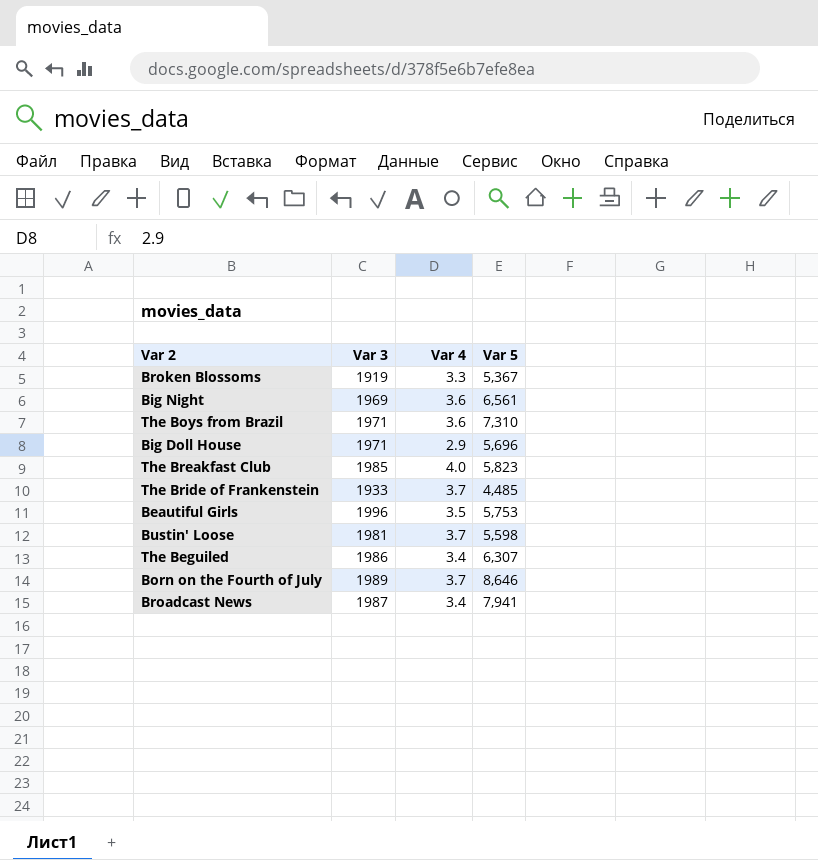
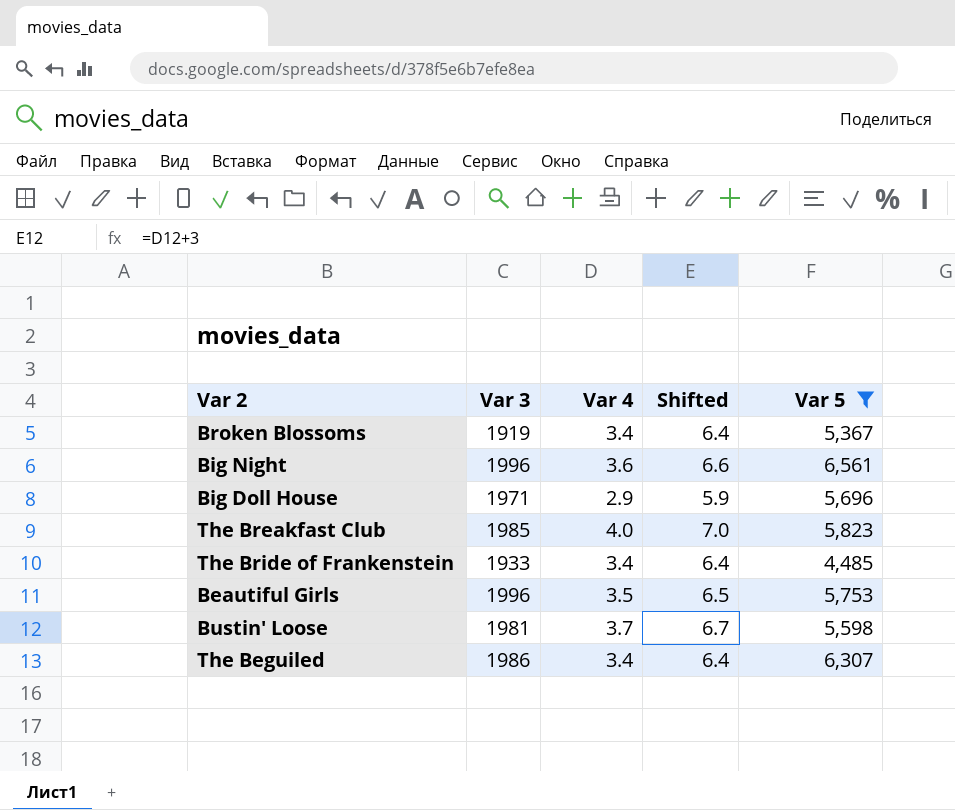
filter: none -> Var 5 <= 6,561
column Shifted | formula: none -> [Var 4] + 3
Broken Blossoms | Var 4: 3.3 -> 3.4
Big Night | Var 3: 1969 -> 1996
The Bride of Frankenstein | Var 4: 3.7 -> 3.4

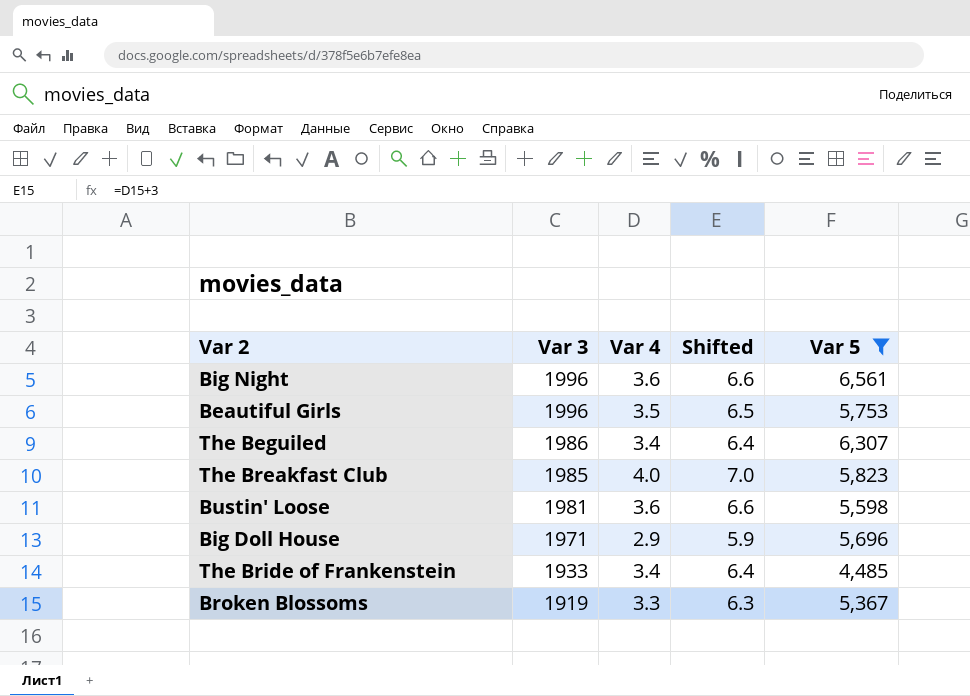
row order: none -> Var 3 descending
Bustin' Loose | Var 4: 3.7 -> 3.6
Bustin' Loose | Shifted: 6.7 -> 6.6
Broken Blossoms | Var 4: 3.4 -> 3.3
Broken Blossoms | Shifted: 6.4 -> 6.3

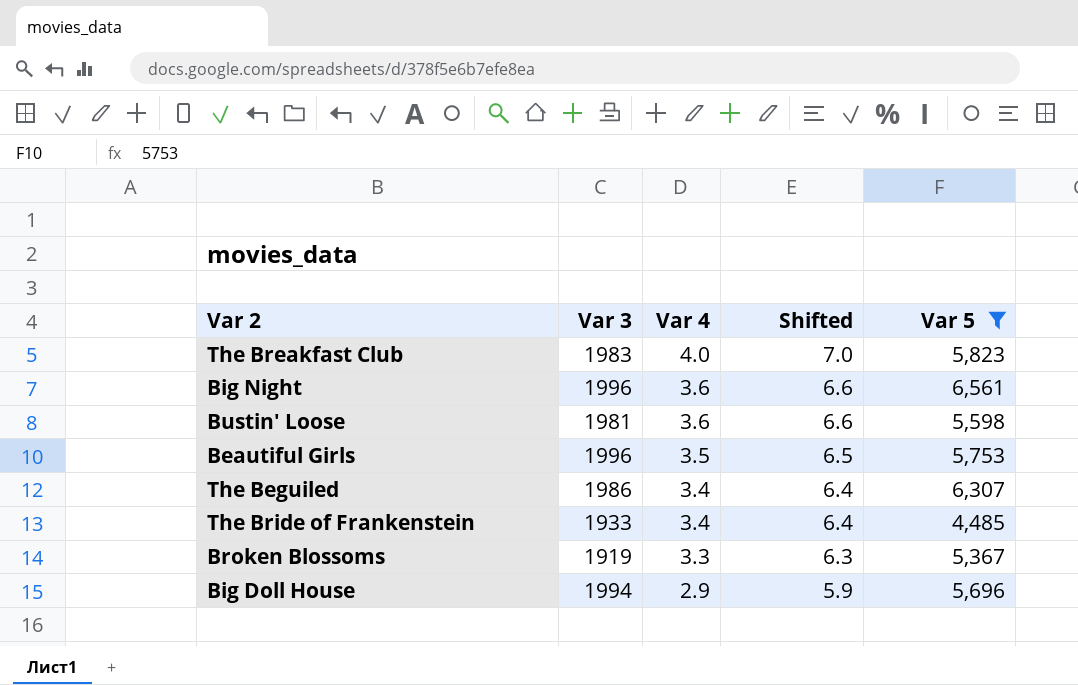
row order: Var 3 descending -> Var 4 descending
The Breakfast Club | Var 3: 1985 -> 1983
Big Doll House | Var 3: 1971 -> 1994

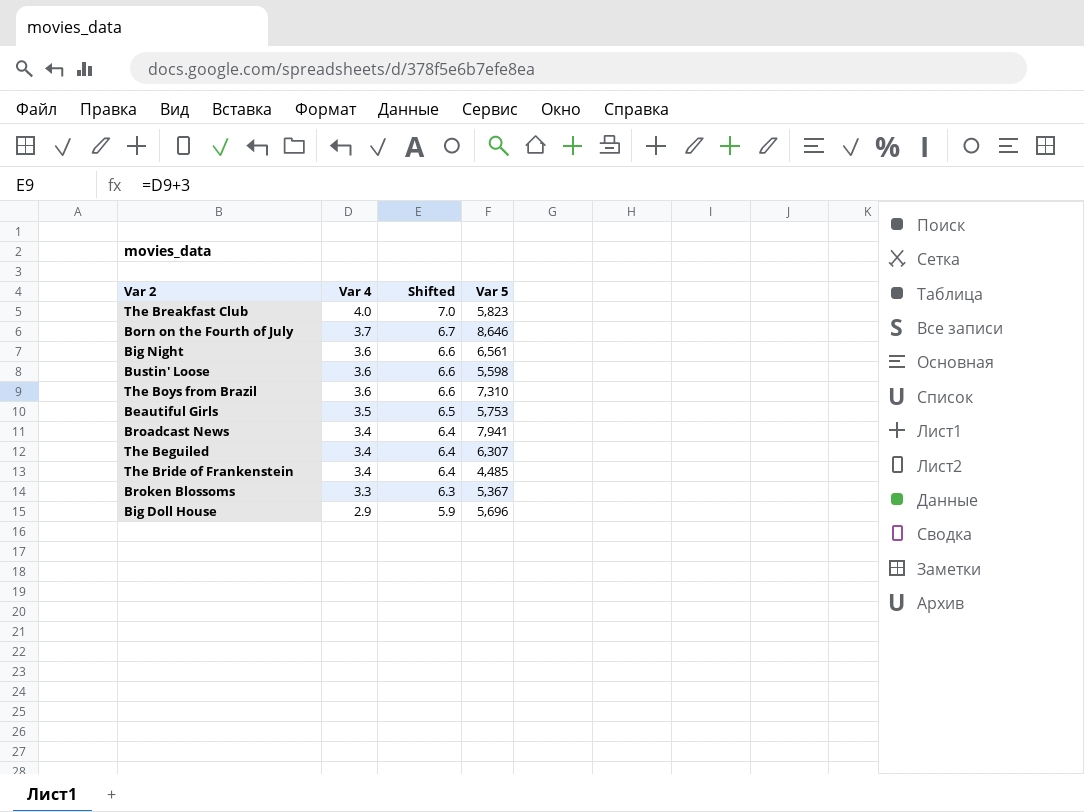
filter: Var 5 <= 6,561 -> none
column Var 3 | position: 2 -> none

